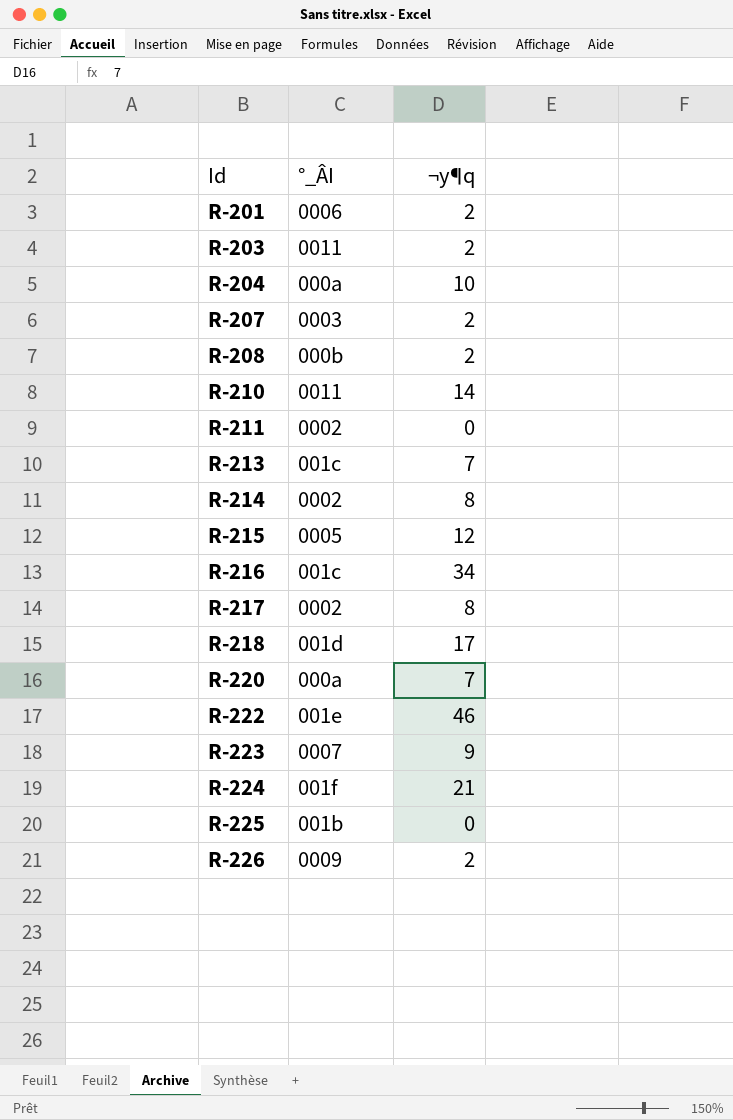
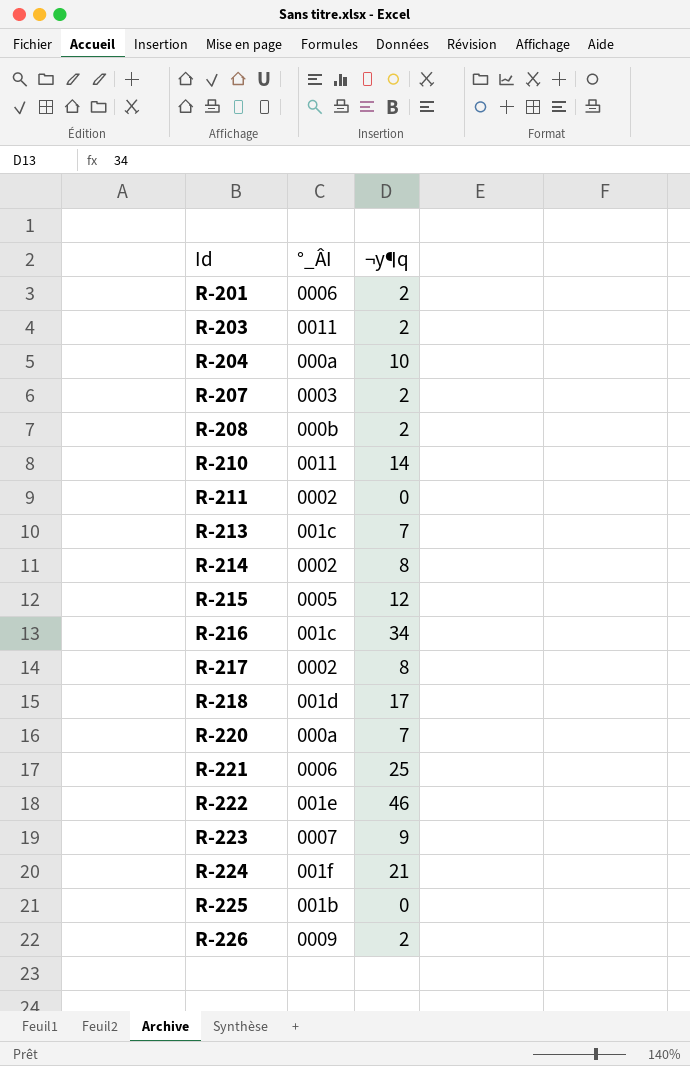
row R-221: none -> 0006 | 25

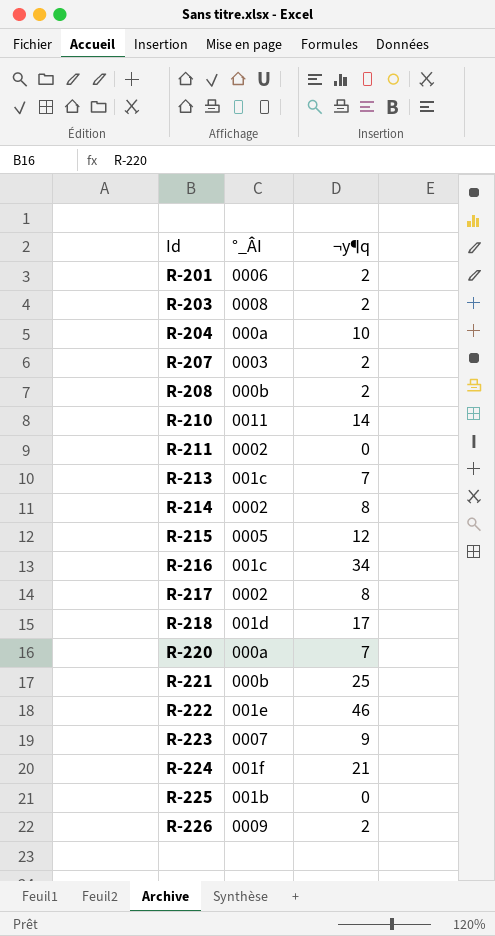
R-203 | °_ÂI: 0011 -> 0008
R-221 | °_ÂI: 0006 -> 000b

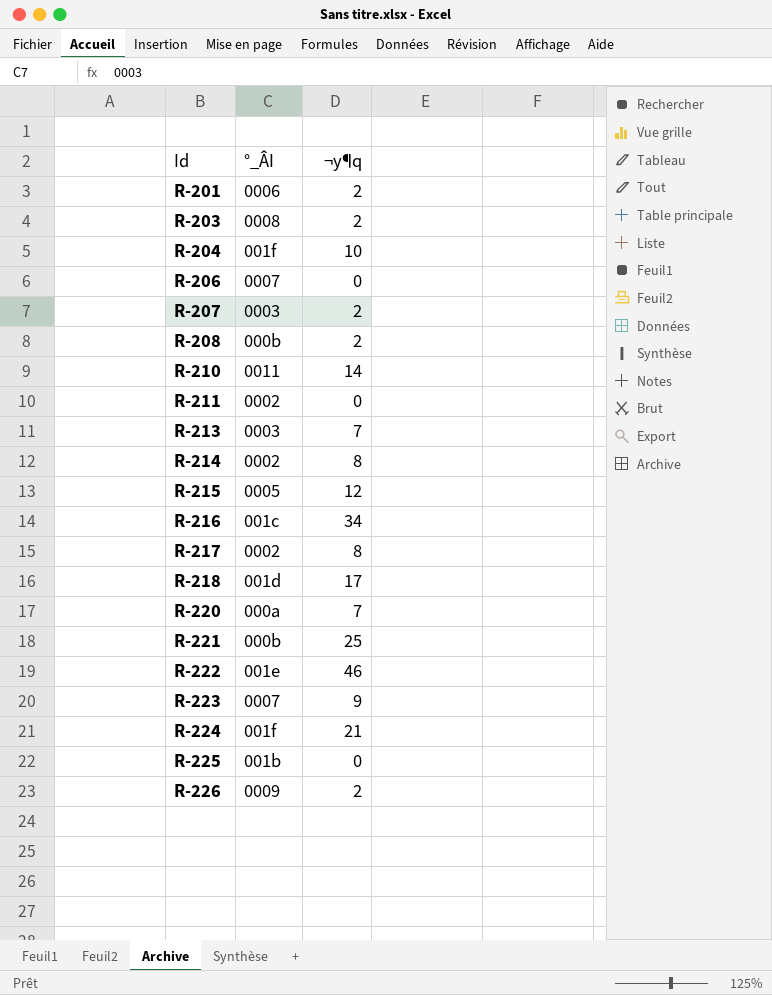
R-204 | °_ÂI: 000a -> 001f
row R-206: none -> 0007 | 0
R-213 | °_ÂI: 001c -> 0003

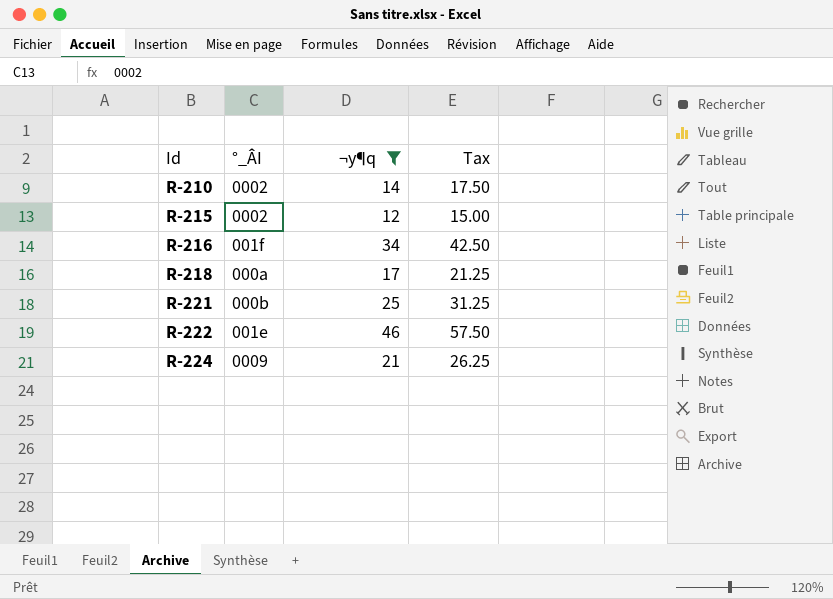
filter: none -> ¬y¶q >= 12
column Tax | formula: none -> [¬y¶q] * 1.25
R-210 | °_ÂI: 0011 -> 0002
R-215 | °_ÂI: 0005 -> 0002
R-216 | °_ÂI: 001c -> 001f
R-218 | °_ÂI: 001d -> 000a
R-224 | °_ÂI: 001f -> 0009

